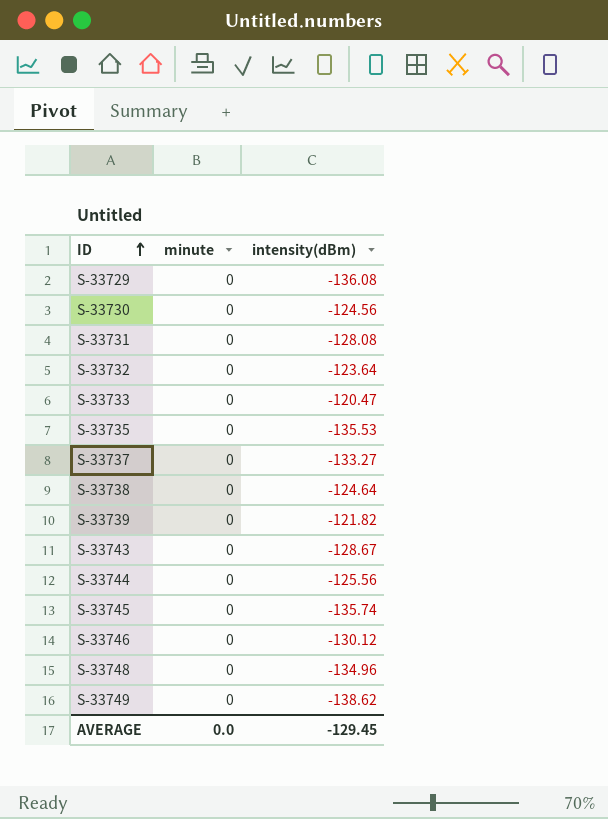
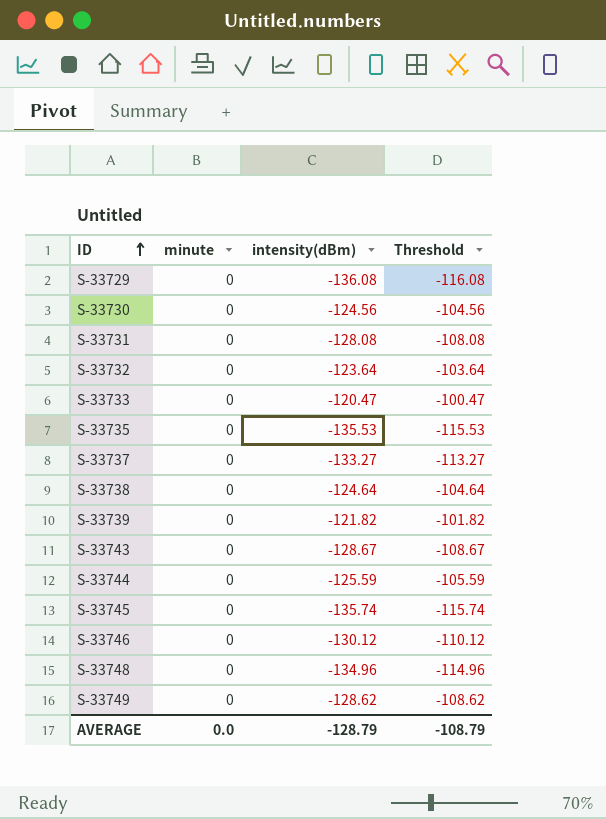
column Threshold | formula: none -> [intensity(dBm)] + 20
S-33744 | intensity(dBm): -125.56 -> -125.59
S-33749 | intensity(dBm): -138.62 -> -128.62
AVERAGE | intensity(dBm): -129.45 -> -128.79

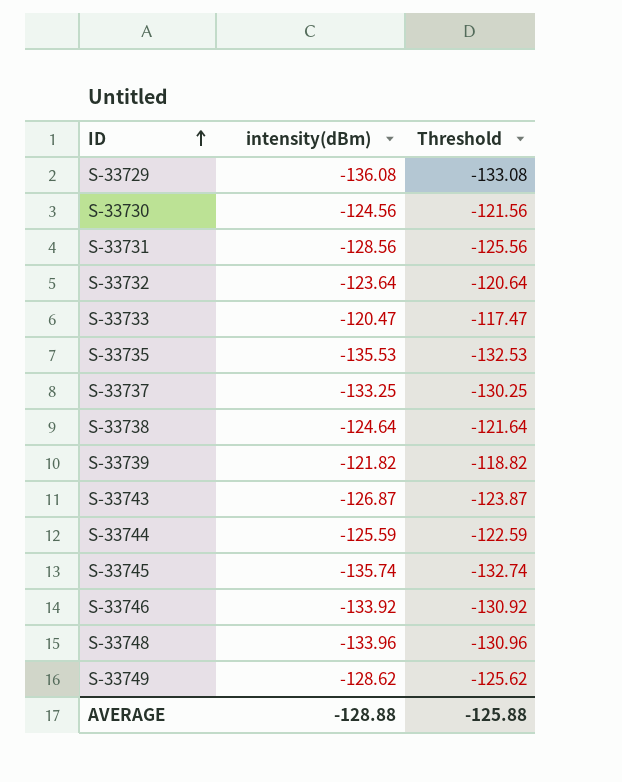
column minute | position: 2 -> none
column Threshold | formula: [intensity(dBm)] + 20 -> [intensity(dBm)] + 3
S-33731 | intensity(dBm): -128.08 -> -128.56
S-33737 | intensity(dBm): -133.27 -> -133.25
S-33743 | intensity(dBm): -128.67 -> -126.87
S-33746 | intensity(dBm): -130.12 -> -133.92
S-33748 | intensity(dBm): -134.96 -> -133.96
AVERAGE | intensity(dBm): -128.79 -> -128.88
AVERAGE | Threshold: -108.79 -> -125.88

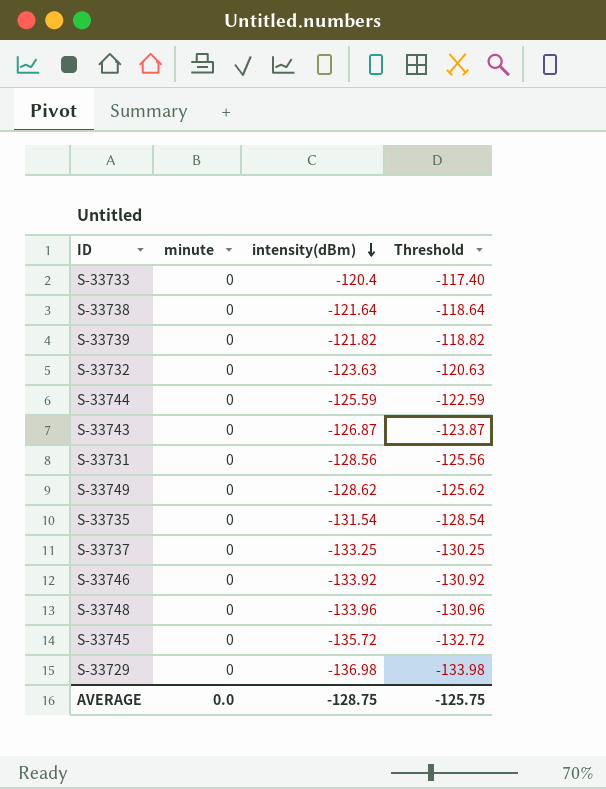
row order: ID ascending -> intensity(dBm) descending
column minute | position: none -> 2
row S-33730: -124.56 | -121.56 -> none
S-33733 | intensity(dBm): -120.47 -> -120.4
S-33733 | Threshold: -117.47 -> -117.40
S-33738 | intensity(dBm): -124.64 -> -121.64
S-33738 | Threshold: -121.64 -> -118.64
S-33732 | intensity(dBm): -123.64 -> -123.63
S-33732 | Threshold: -120.64 -> -120.63
S-33735 | intensity(dBm): -135.53 -> -131.54
S-33735 | Threshold: -132.53 -> -128.54
S-33745 | intensity(dBm): -135.74 -> -135.72
S-33745 | Threshold: -132.74 -> -132.72
S-33729 | intensity(dBm): -136.08 -> -136.98
S-33729 | Threshold: -133.08 -> -133.98
AVERAGE | intensity(dBm): -128.88 -> -128.75
AVERAGE | Threshold: -125.88 -> -125.75

